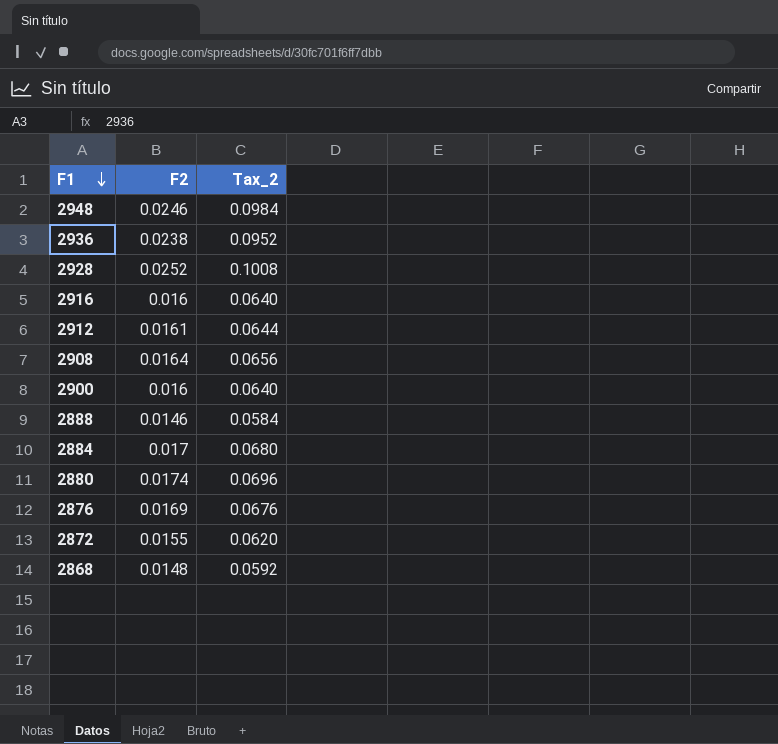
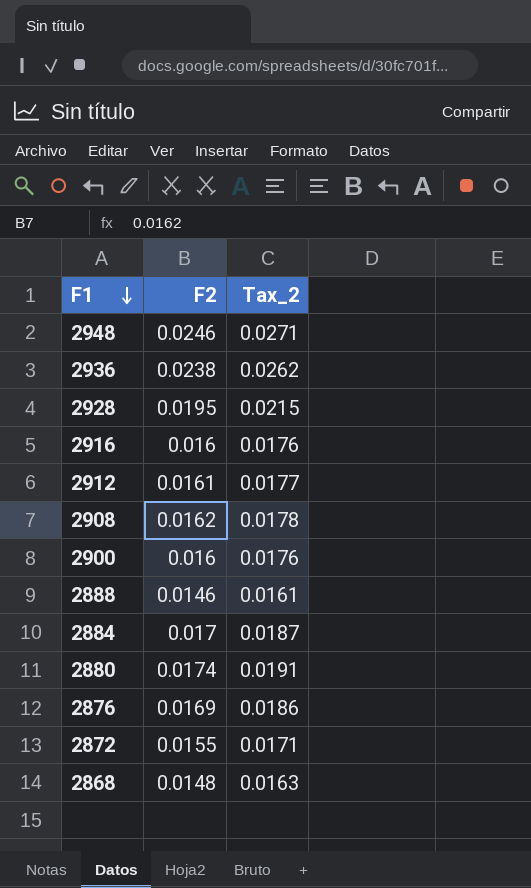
column Tax_2 | formula: [F2] * 4 -> [F2] * 1.1
2928 | F2: 0.0252 -> 0.0195
2908 | F2: 0.0164 -> 0.0162

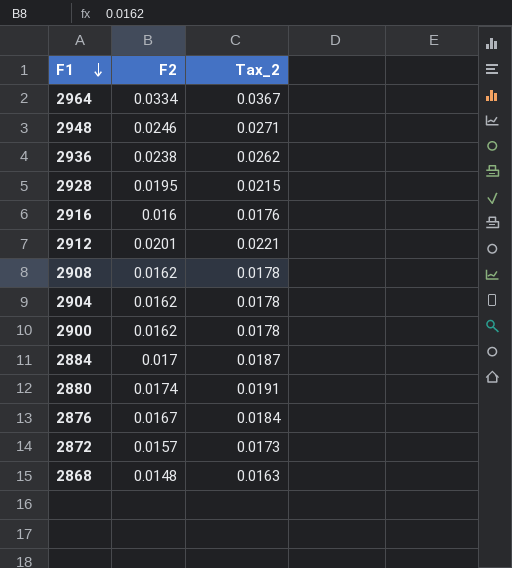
row 2888: 0.0146 | 0.0161 -> none
row 2964: none -> 0.0334 | 0.0367
2912 | F2: 0.0161 -> 0.0201
2912 | Tax_2: 0.0177 -> 0.0221
row 2904: none -> 0.0162 | 0.0178
2900 | F2: 0.016 -> 0.0162
2900 | Tax_2: 0.0176 -> 0.0178
2876 | F2: 0.0169 -> 0.0167
2876 | Tax_2: 0.0186 -> 0.0184
2872 | F2: 0.0155 -> 0.0157
2872 | Tax_2: 0.0171 -> 0.0173

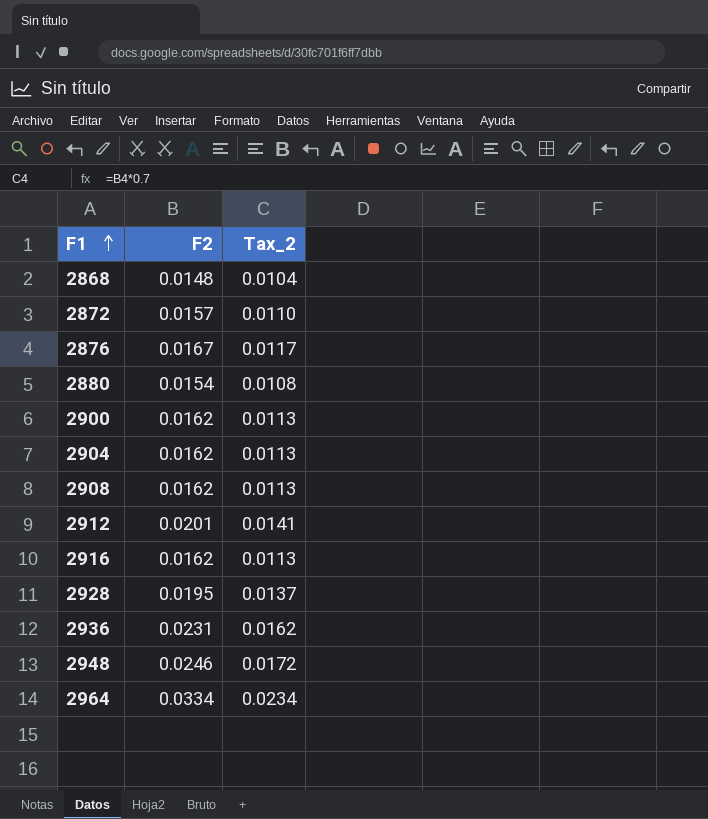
row order: F1 descending -> F1 ascending
column Tax_2 | formula: [F2] * 1.1 -> [F2] * 0.7
row 2884: 0.017 | 0.0187 -> none
2880 | F2: 0.0174 -> 0.0154
2916 | F2: 0.016 -> 0.0162
2936 | F2: 0.0238 -> 0.0231

